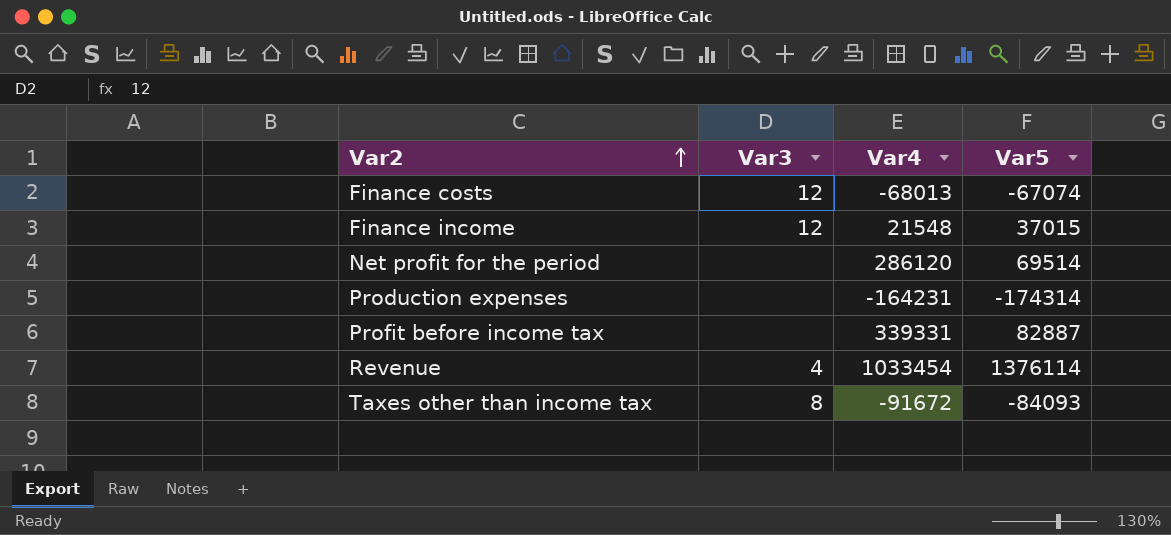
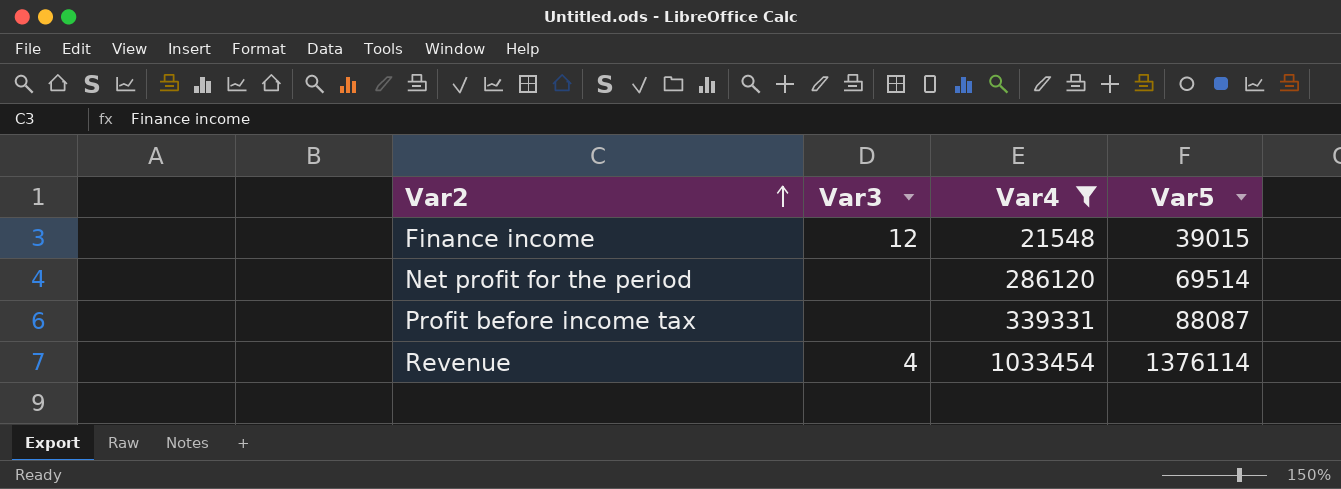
filter: none -> Var4 >= 21548
Finance income | Var5: 37015 -> 39015
Profit before income tax | Var5: 82887 -> 88087

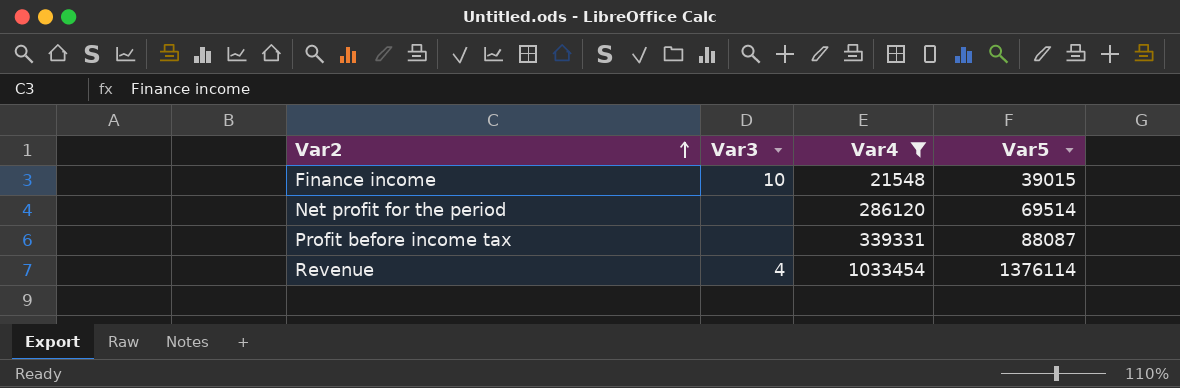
Finance income | Var3: 12 -> 10

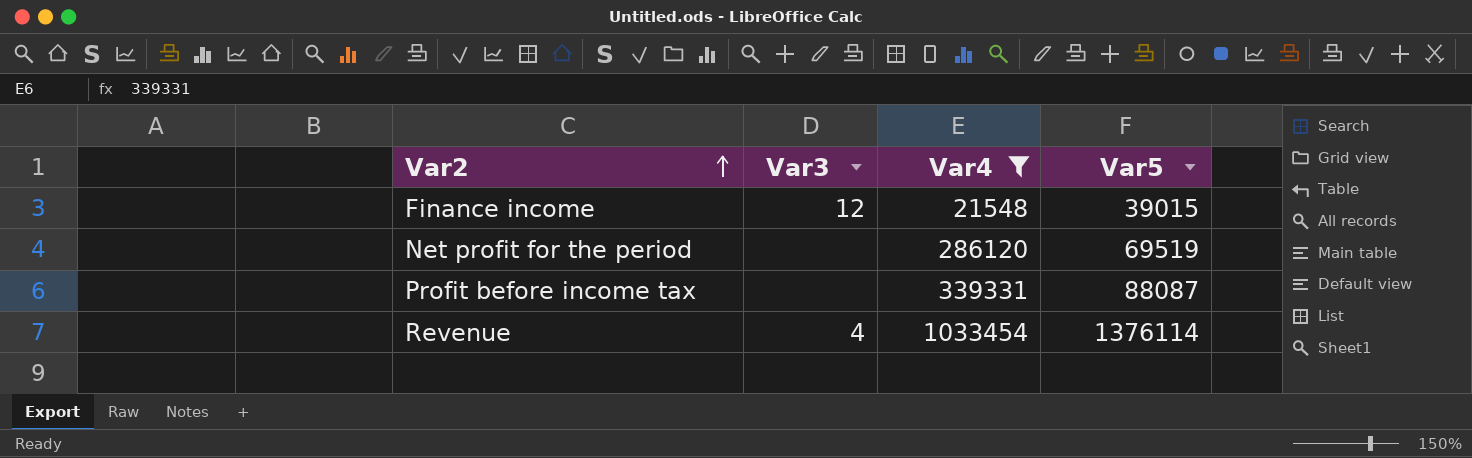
Finance income | Var3: 10 -> 12
Net profit for the period | Var5: 69514 -> 69519

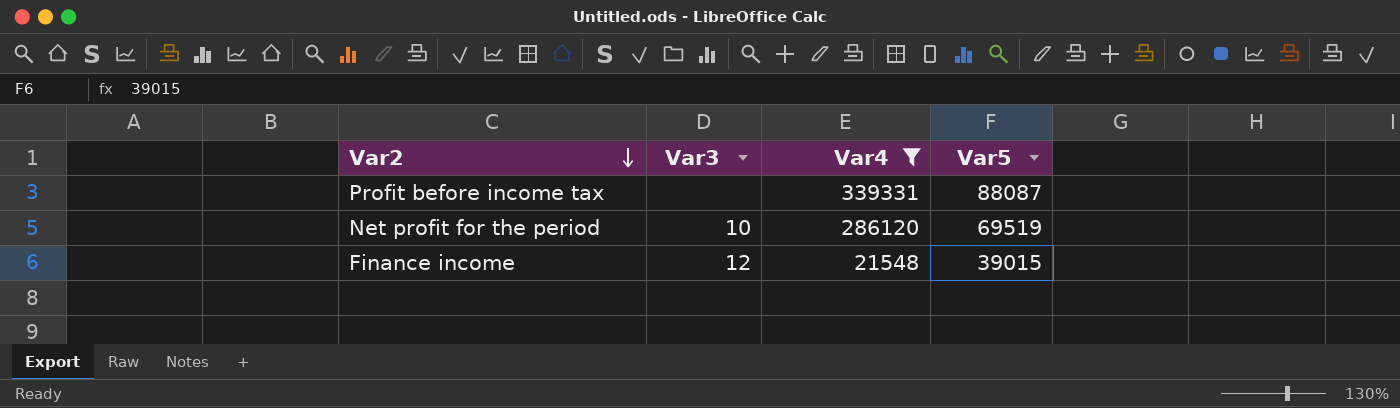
row order: Var2 ascending -> Var2 descending
row Revenue: 4 | 1033454 | 1376114 -> none
Net profit for the period | Var3: none -> 10

